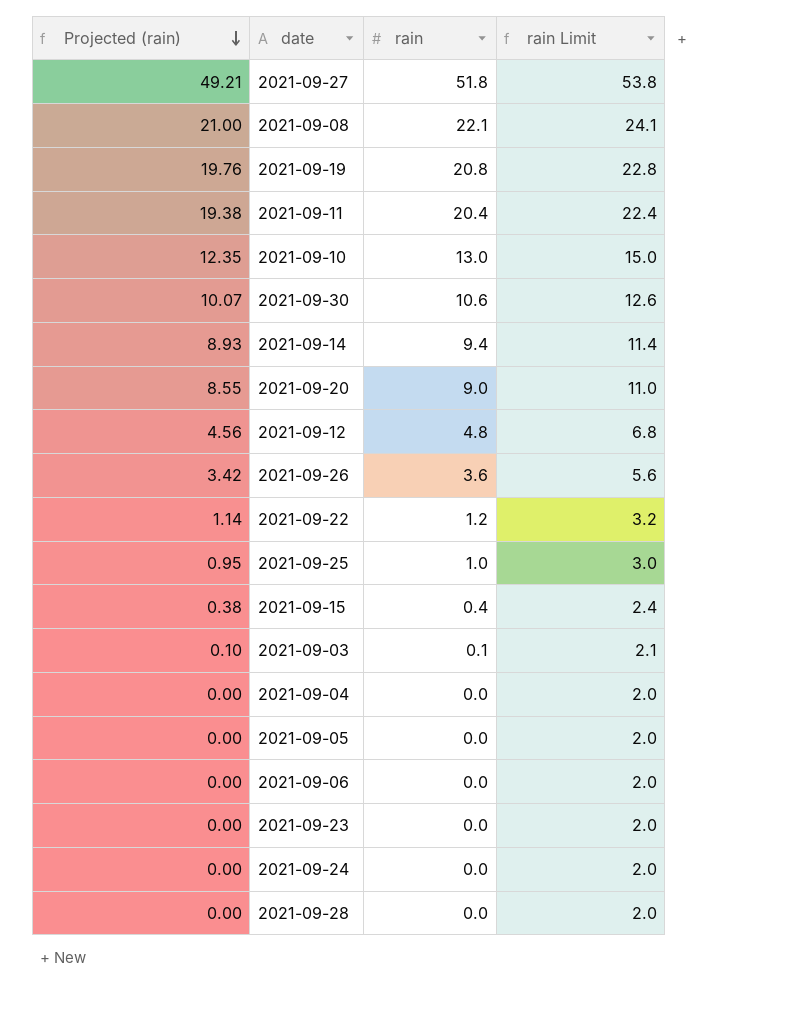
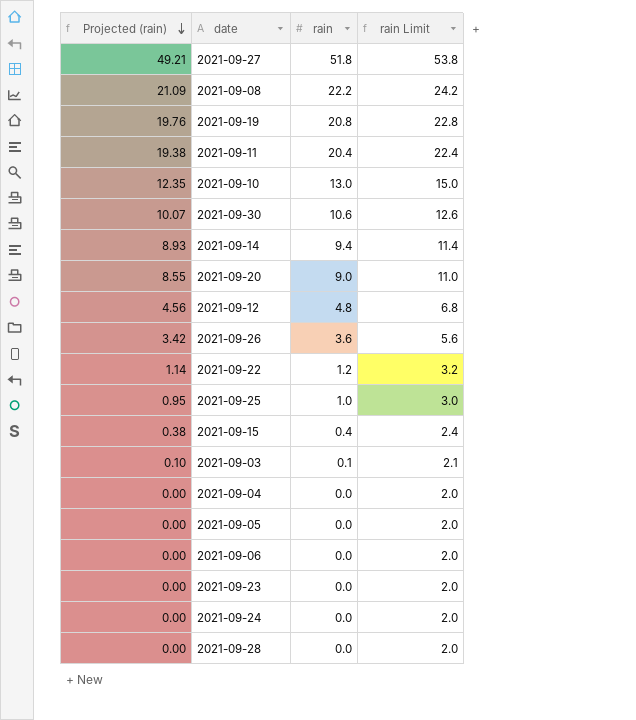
2021-09-08 | Projected (rain): 21.00 -> 21.09
2021-09-08 | rain: 22.1 -> 22.2
2021-09-08 | rain Limit: 24.1 -> 24.2

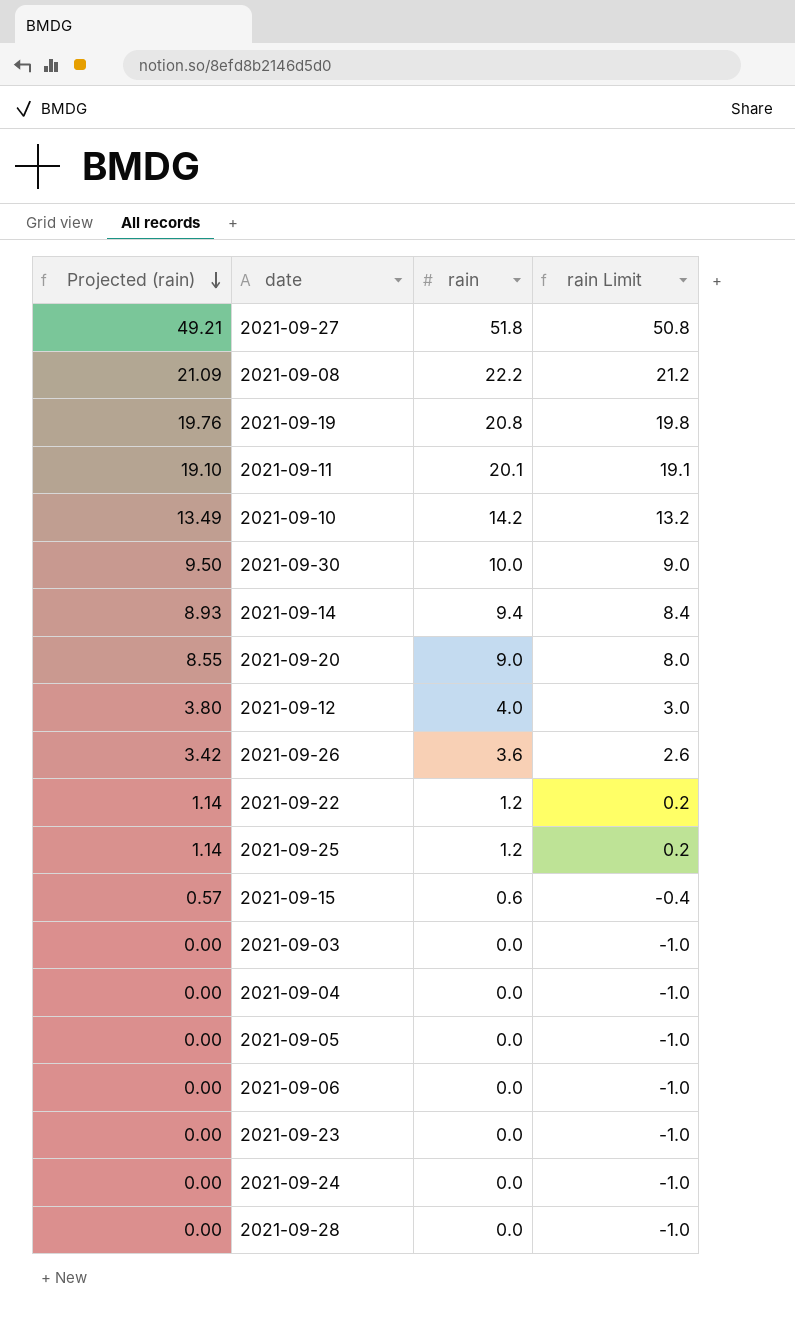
column rain Limit | formula: [rain] + 2 -> [rain] - 1
2021-09-11 | Projected (rain): 19.38 -> 19.10
2021-09-11 | rain: 20.4 -> 20.1
2021-09-10 | Projected (rain): 12.35 -> 13.49
2021-09-10 | rain: 13.0 -> 14.2
2021-09-30 | Projected (rain): 10.07 -> 9.50
2021-09-30 | rain: 10.6 -> 10.0
2021-09-12 | Projected (rain): 4.56 -> 3.80
2021-09-12 | rain: 4.8 -> 4.0
2021-09-25 | Projected (rain): 0.95 -> 1.14
2021-09-25 | rain: 1.0 -> 1.2
2021-09-15 | Projected (rain): 0.38 -> 0.57
2021-09-15 | rain: 0.4 -> 0.6
2021-09-03 | Projected (rain): 0.10 -> 0.00
2021-09-03 | rain: 0.1 -> 0.0

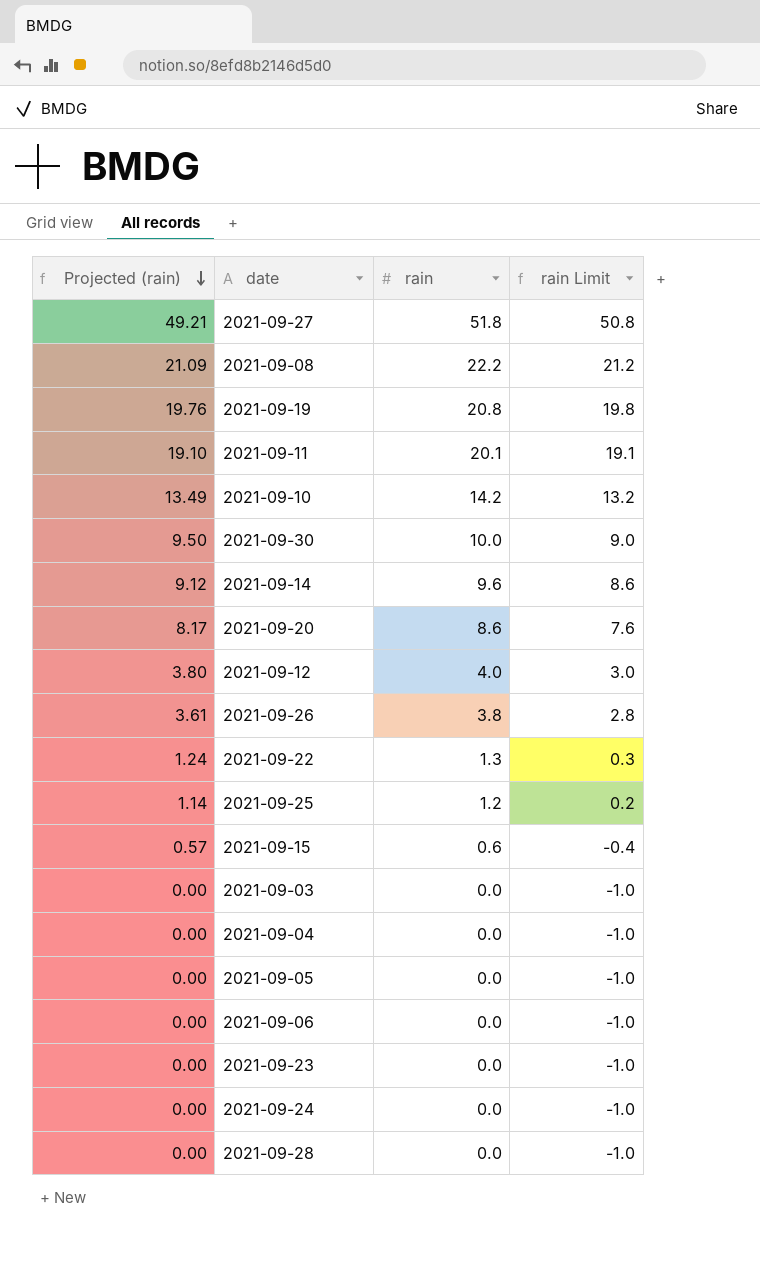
2021-09-14 | Projected (rain): 8.93 -> 9.12
2021-09-14 | rain: 9.4 -> 9.6
2021-09-14 | rain Limit: 8.4 -> 8.6
2021-09-20 | Projected (rain): 8.55 -> 8.17
2021-09-20 | rain: 9.0 -> 8.6
2021-09-20 | rain Limit: 8.0 -> 7.6
2021-09-26 | Projected (rain): 3.42 -> 3.61
2021-09-26 | rain: 3.6 -> 3.8
2021-09-26 | rain Limit: 2.6 -> 2.8
2021-09-22 | Projected (rain): 1.14 -> 1.24
2021-09-22 | rain: 1.2 -> 1.3
2021-09-22 | rain Limit: 0.2 -> 0.3

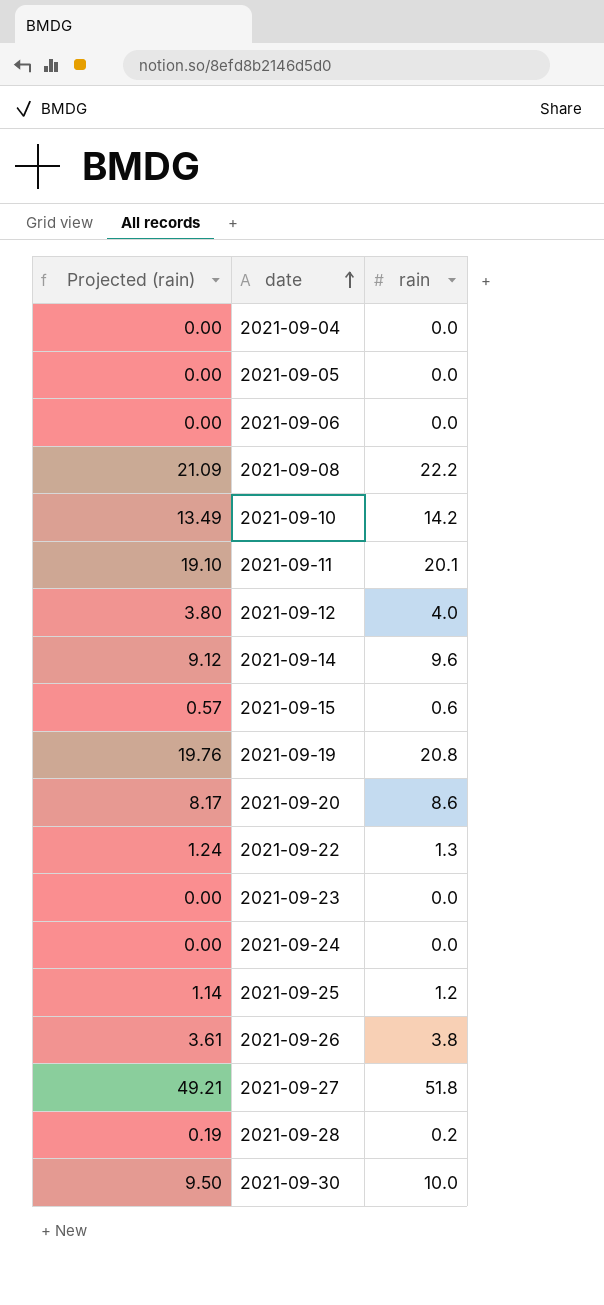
row order: Projected (rain) descending -> date ascending
column rain Limit | formula: [rain] - 1 -> none
row 2021-09-03: 0.00 | 0.0 | -1.0 -> none
2021-09-28 | Projected (rain): 0.00 -> 0.19
2021-09-28 | rain: 0.0 -> 0.2

